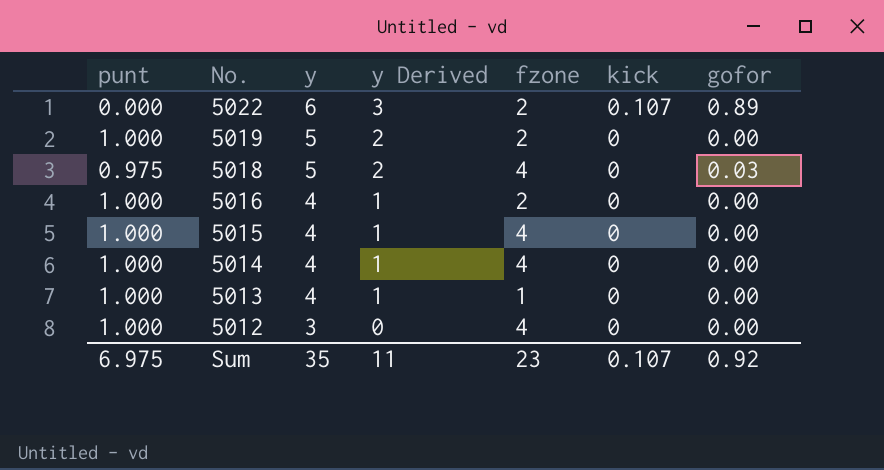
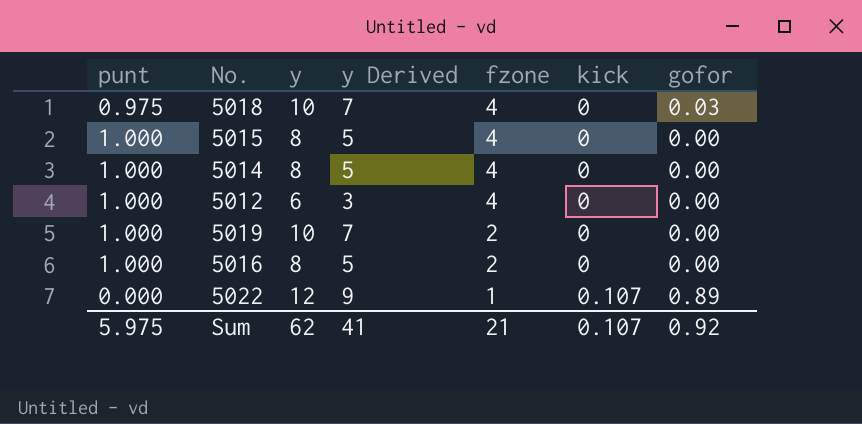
row order: No. descending -> fzone descending
row 5013: 1.000 | 4 | 1 | 1 | 0 | 0.00 -> none
5018 | y: 5 -> 10
5018 | y Derived: 2 -> 7
5015 | y: 4 -> 8
5015 | y Derived: 1 -> 5
5014 | y: 4 -> 8
5014 | y Derived: 1 -> 5
5012 | y: 3 -> 6
5012 | y Derived: 0 -> 3
5019 | y: 5 -> 10
5019 | y Derived: 2 -> 7
5016 | y: 4 -> 8
5016 | y Derived: 1 -> 5
5022 | y: 6 -> 12
5022 | y Derived: 3 -> 9
5022 | fzone: 2 -> 1
Sum | punt: 6.975 -> 5.975
Sum | y: 35 -> 62
Sum | y Derived: 11 -> 41
Sum | fzone: 23 -> 21

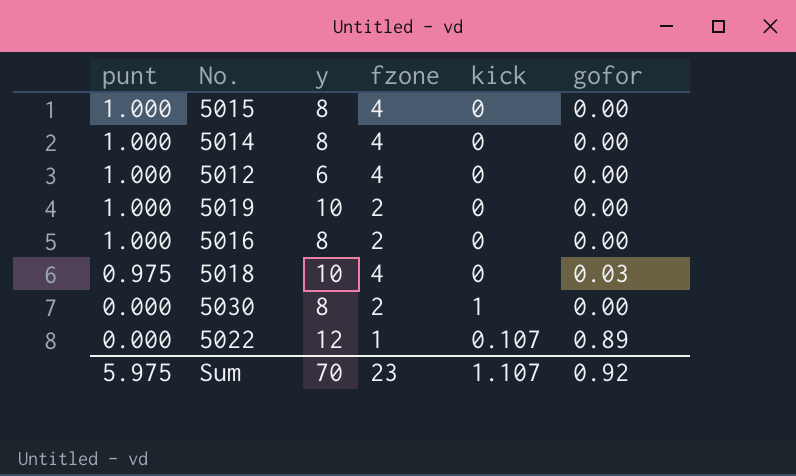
row order: fzone descending -> punt descending
column y Derived | formula: [y] - 3 -> none
row 5030: none -> 0.000 | 8 | 2 | 1 | 0.00
Sum | y: 62 -> 70
Sum | fzone: 21 -> 23
Sum | kick: 0.107 -> 1.107

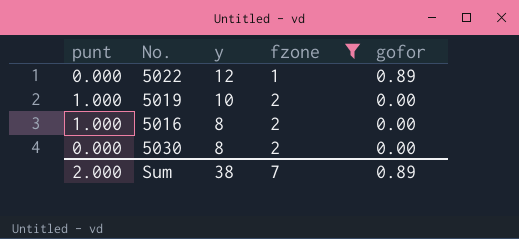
filter: none -> fzone != 4
row order: punt descending -> y descending
column kick | position: 5 -> none
Sum | punt: 5.975 -> 2.000
Sum | y: 70 -> 38
Sum | fzone: 23 -> 7
Sum | gofor: 0.92 -> 0.89

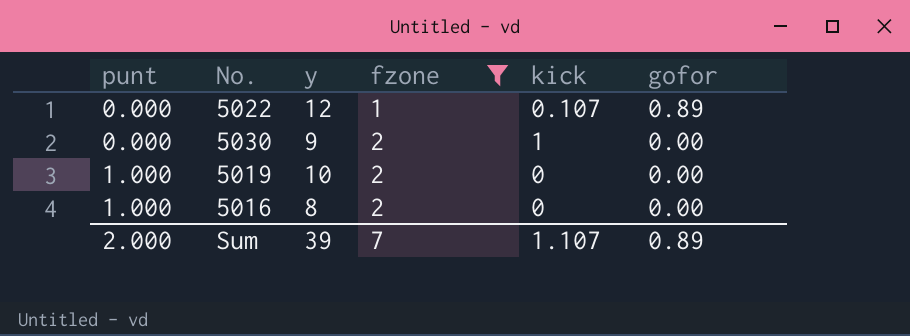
row order: y descending -> punt ascending
column kick | position: none -> 5
5030 | y: 8 -> 9
Sum | y: 38 -> 39

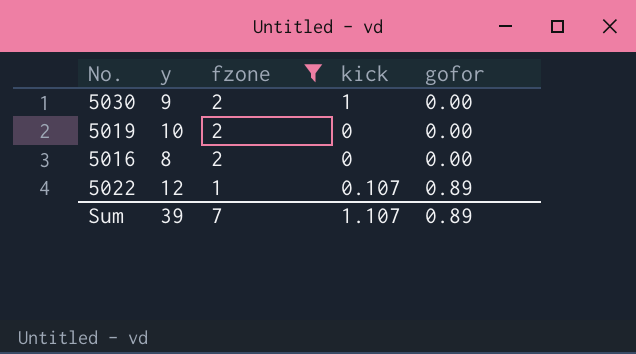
row order: punt ascending -> fzone descending
column punt | position: 1 -> none

